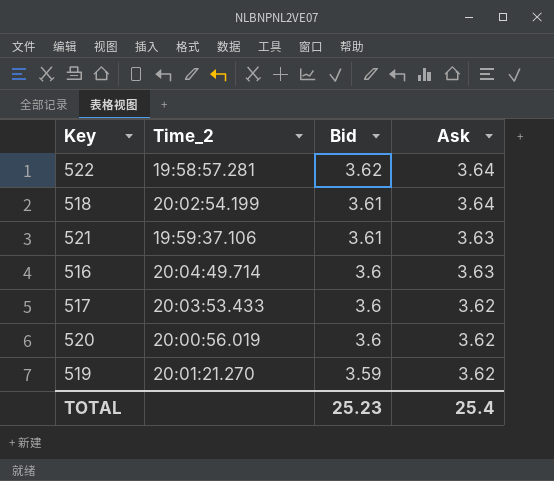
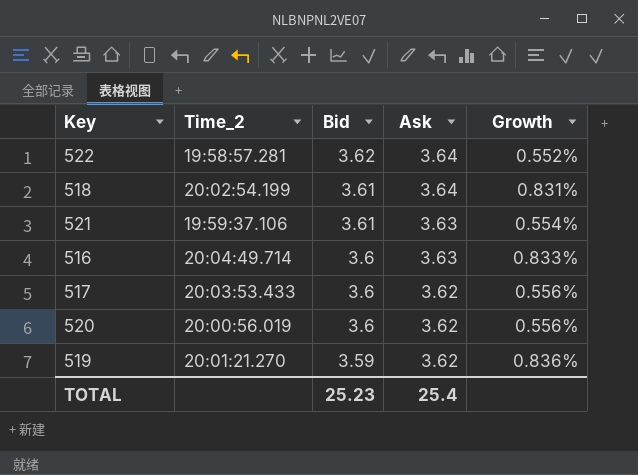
column Growth | formula: none -> ([Ask] - [Bid]) / [Bid]

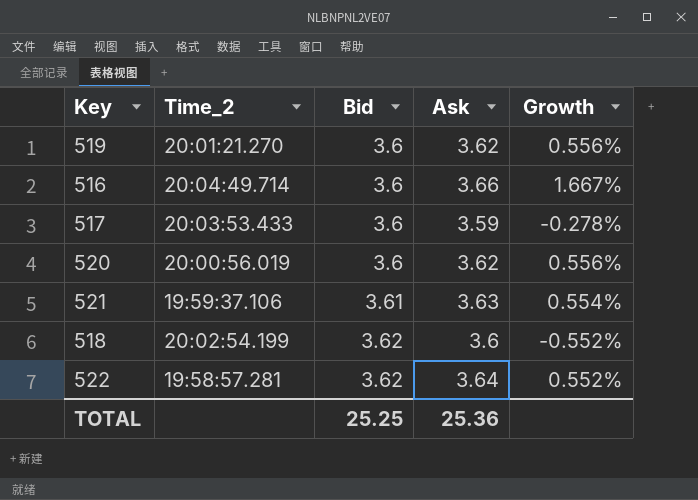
row order: Bid descending -> Bid ascending
519 | Bid: 3.59 -> 3.6
519 | Growth: 0.836% -> 0.556%
516 | Ask: 3.63 -> 3.66
516 | Growth: 0.833% -> 1.667%
517 | Ask: 3.62 -> 3.59
517 | Growth: 0.556% -> -0.278%
518 | Bid: 3.61 -> 3.62
518 | Ask: 3.64 -> 3.6
518 | Growth: 0.831% -> -0.552%
TOTAL | Bid: 25.23 -> 25.25
TOTAL | Ask: 25.4 -> 25.36

